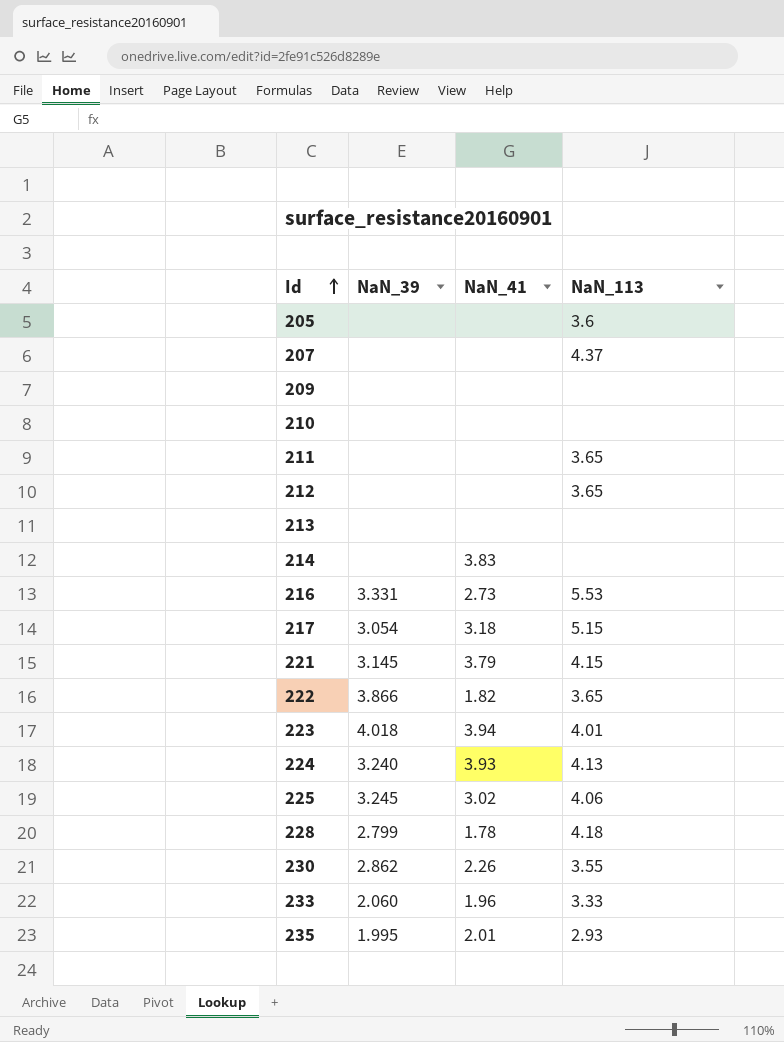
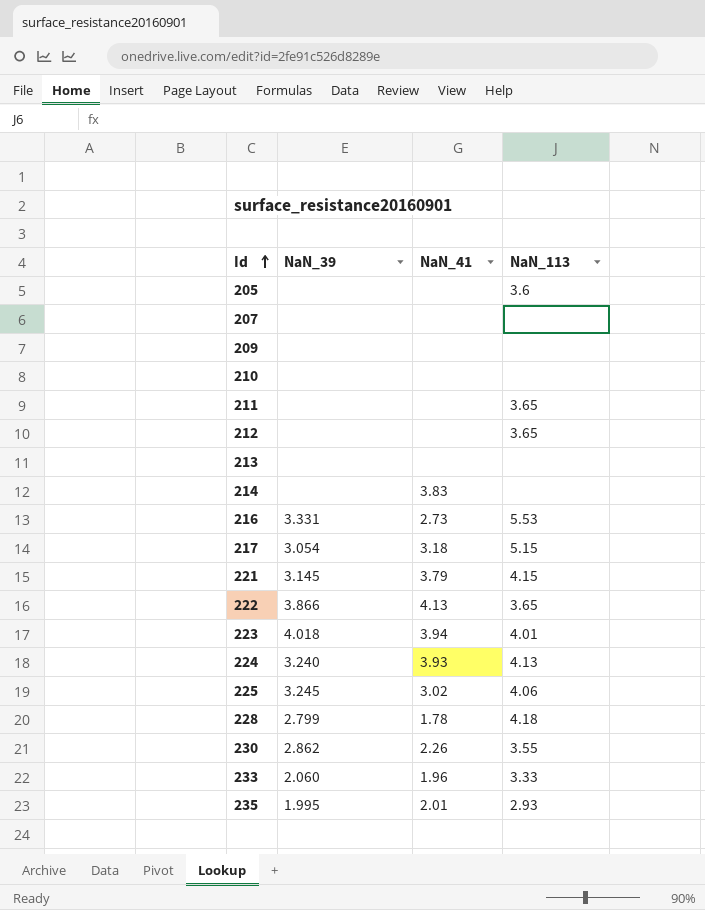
207 | NaN_113: 4.37 -> none
222 | NaN_41: 1.82 -> 4.13

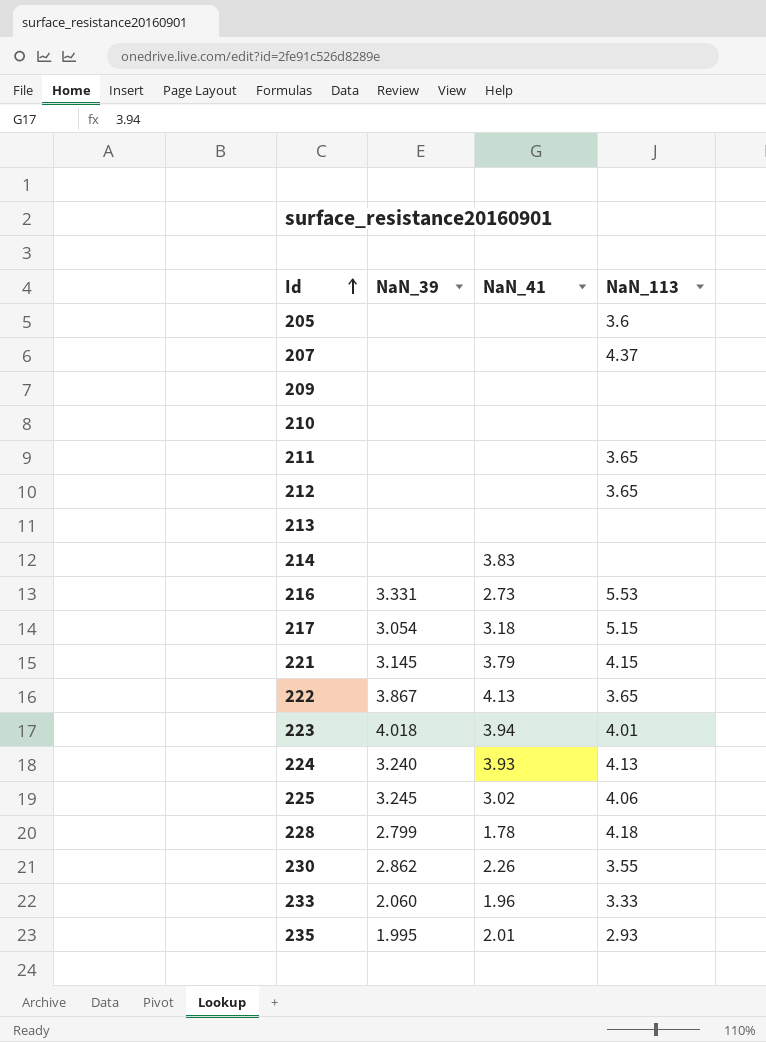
207 | NaN_113: none -> 4.37
222 | NaN_39: 3.866 -> 3.867

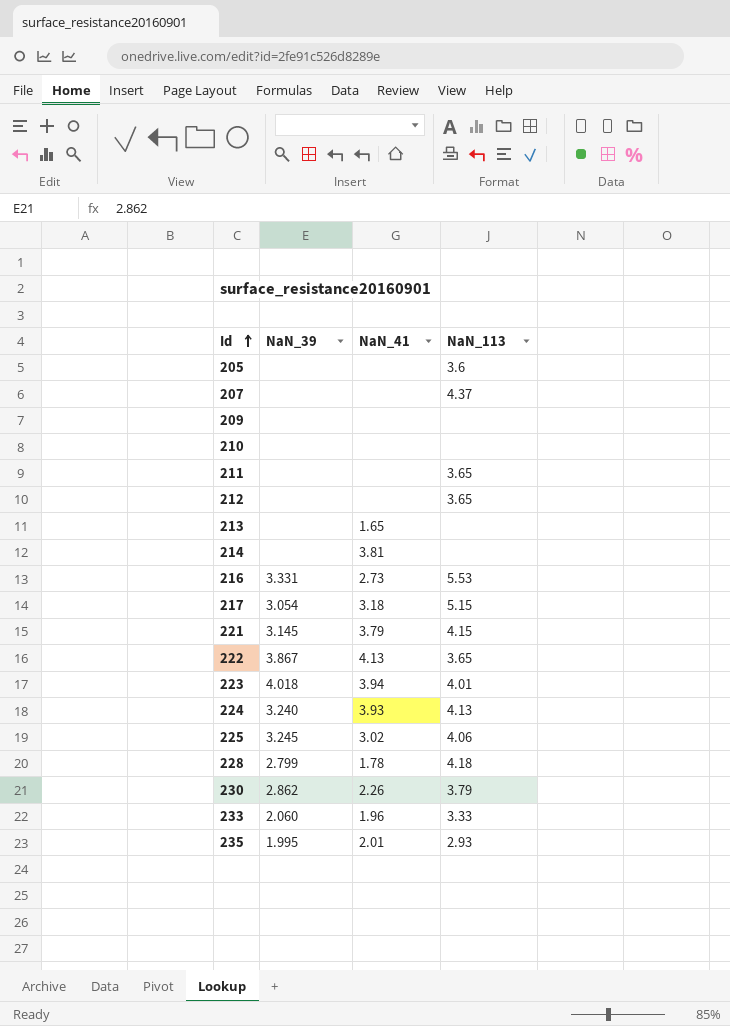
213 | NaN_41: none -> 1.65
214 | NaN_41: 3.83 -> 3.81
230 | NaN_113: 3.55 -> 3.79

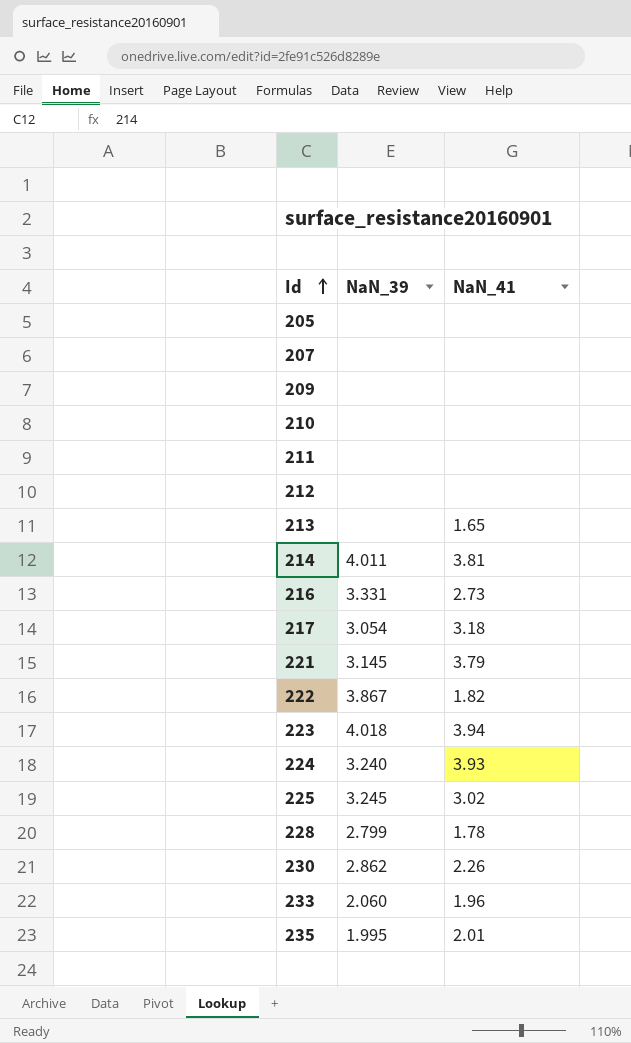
column NaN_113 | position: 4 -> none
214 | NaN_39: none -> 4.011
222 | NaN_41: 4.13 -> 1.82

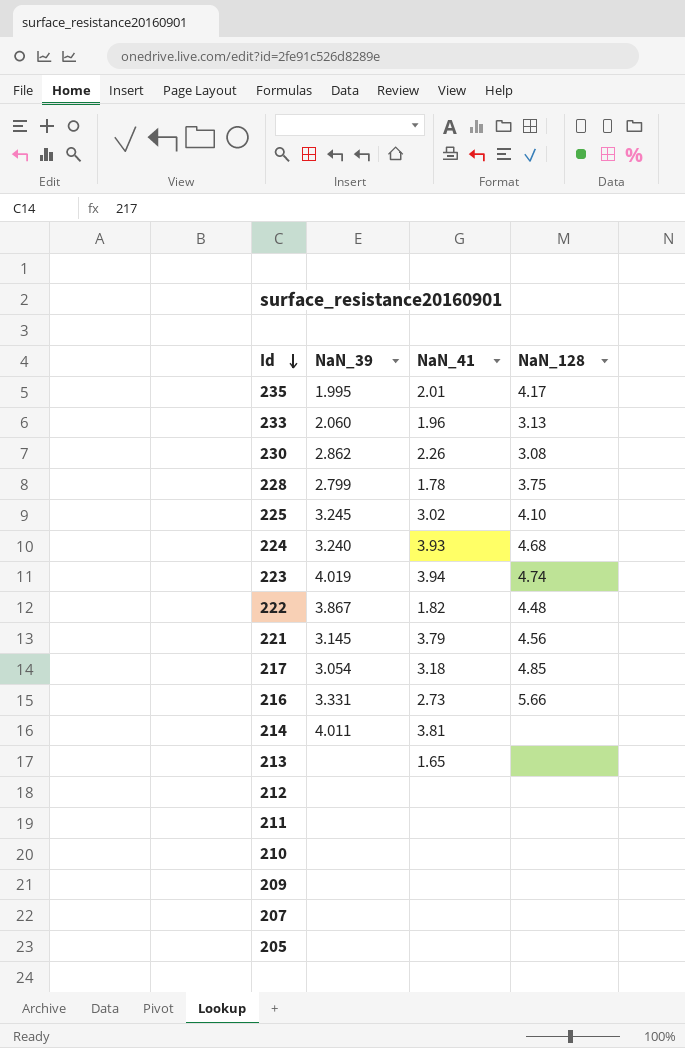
row order: Id ascending -> Id descending
column NaN_128 | position: none -> 4
223 | NaN_39: 4.018 -> 4.019

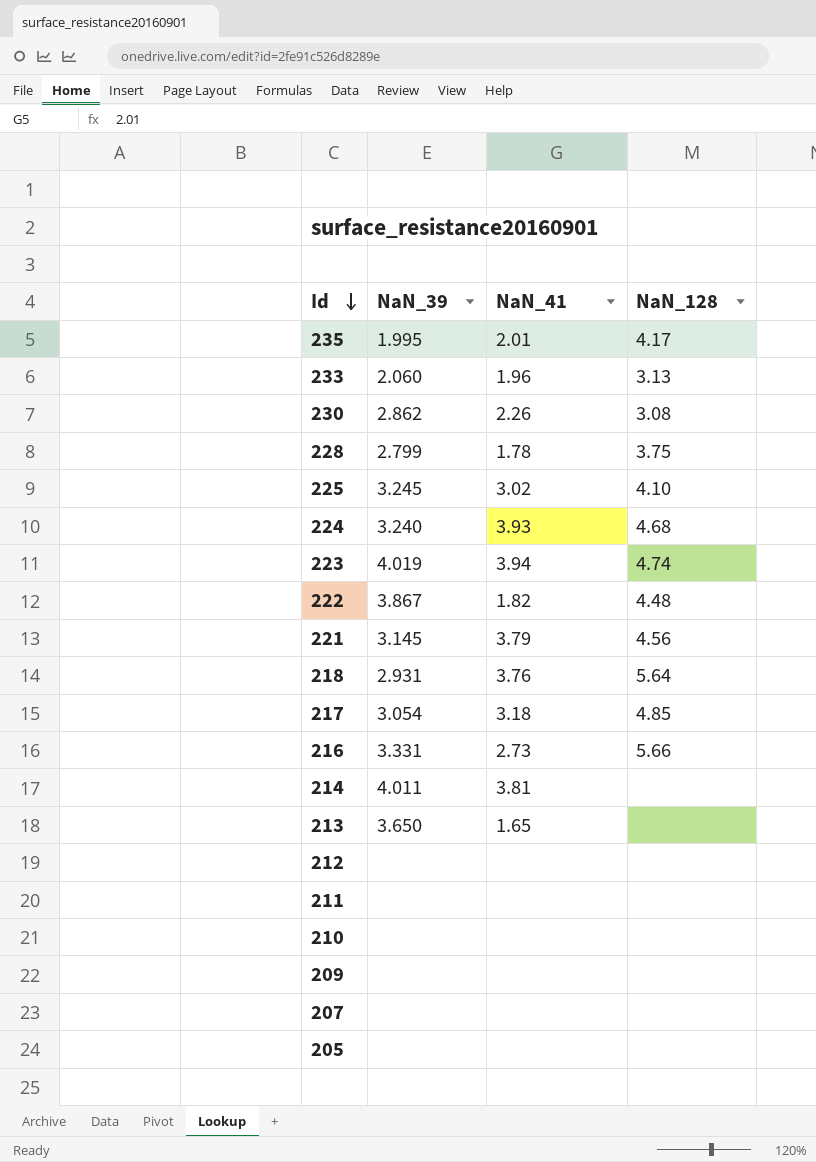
row 218: none -> 2.931 | 3.76 | 5.64
213 | NaN_39: none -> 3.650

